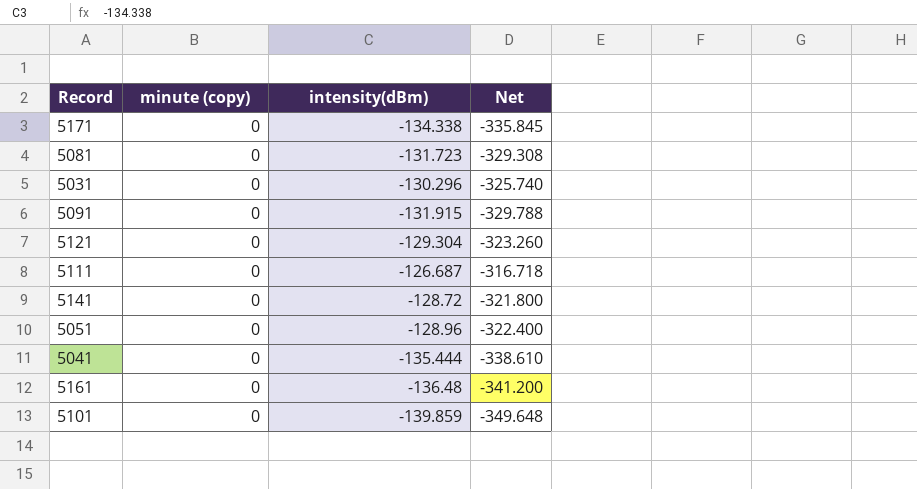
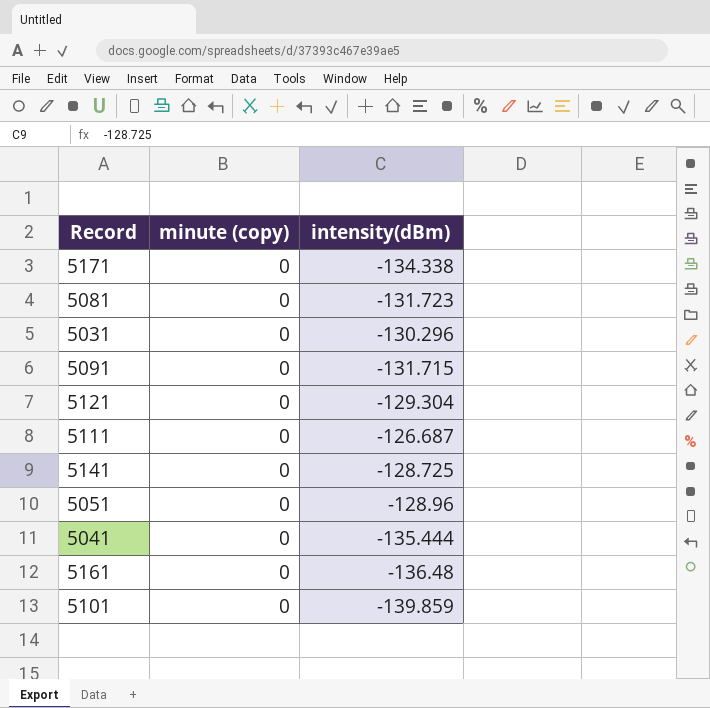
column Net | formula: [intensity(dBm)] * 2.5 -> none
5091 | intensity(dBm): -131.915 -> -131.715
5141 | intensity(dBm): -128.72 -> -128.725

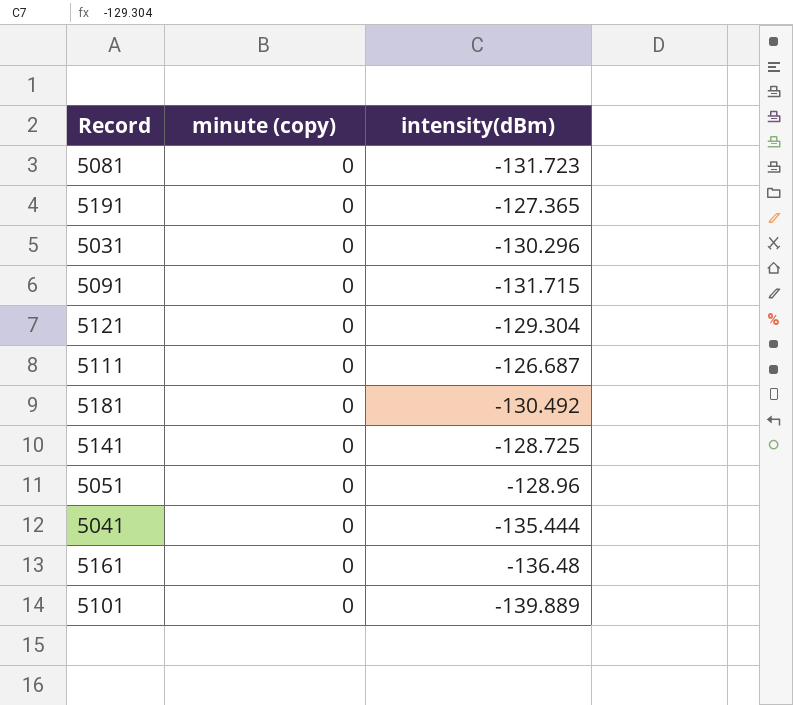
row 5171: 0 | -134.338 -> none
row 5191: none -> 0 | -127.365
row 5181: none -> 0 | -130.492
5101 | intensity(dBm): -139.859 -> -139.889

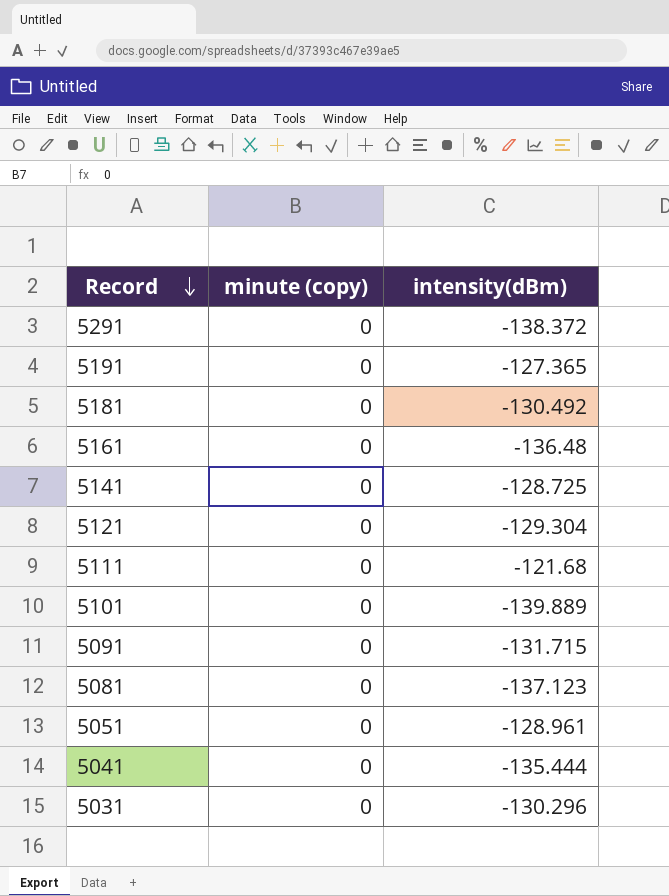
row order: none -> Record descending
row 5291: none -> 0 | -138.372
5111 | intensity(dBm): -126.687 -> -121.68
5081 | intensity(dBm): -131.723 -> -137.123
5051 | intensity(dBm): -128.96 -> -128.961

